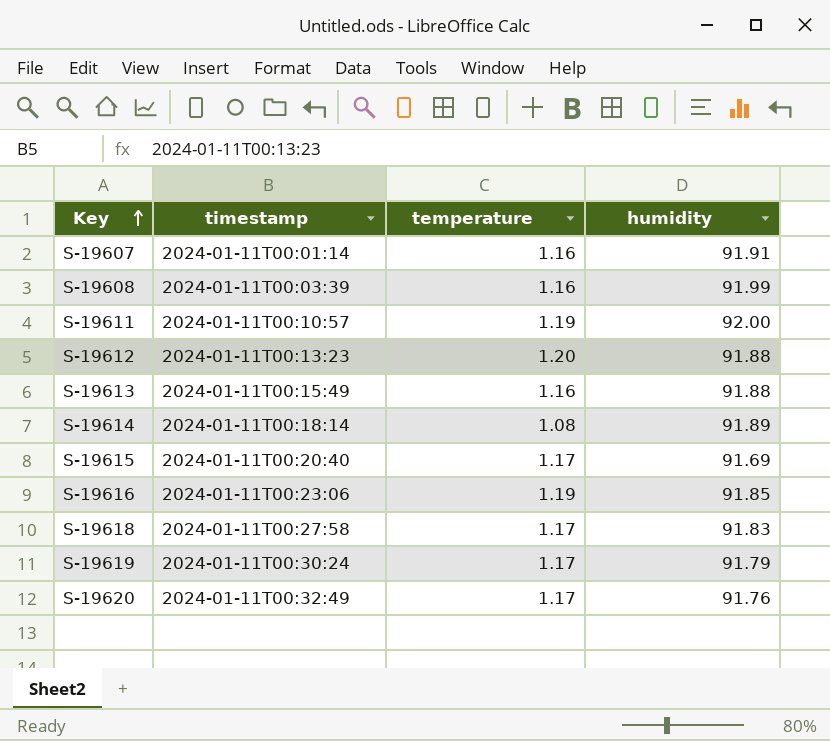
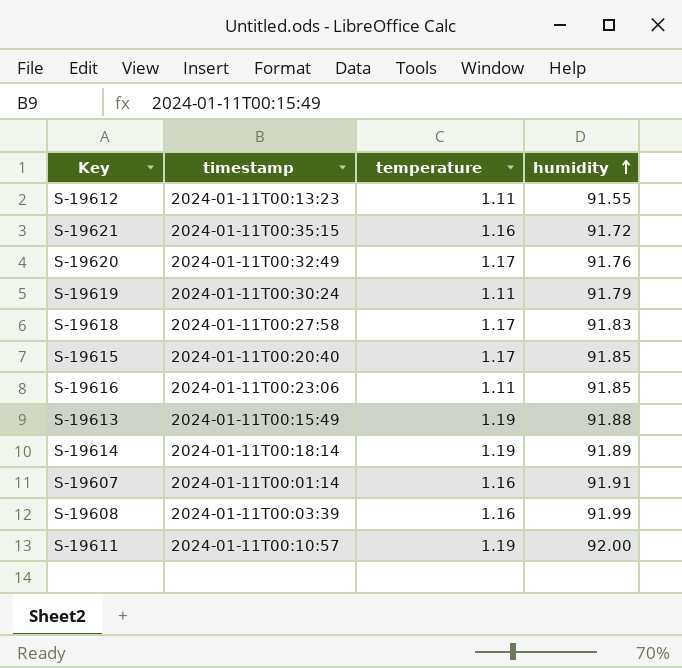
row order: Key ascending -> humidity ascending
S-19612 | temperature: 1.20 -> 1.11
S-19612 | humidity: 91.88 -> 91.55
row S-19621: none -> 2024-01-11T00:35:15 | 1.16 | 91.72
S-19619 | temperature: 1.17 -> 1.11
S-19615 | humidity: 91.69 -> 91.85
S-19616 | temperature: 1.19 -> 1.11
S-19613 | temperature: 1.16 -> 1.19
S-19614 | temperature: 1.08 -> 1.19

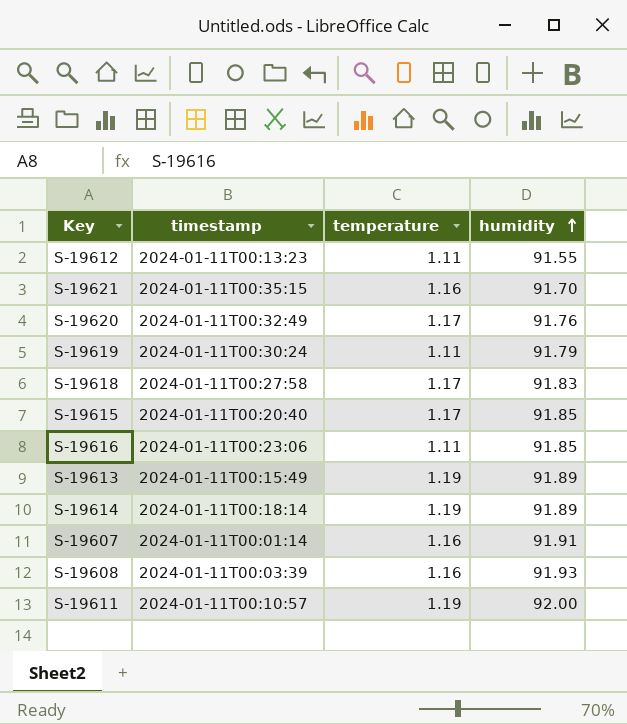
S-19621 | humidity: 91.72 -> 91.70
S-19613 | humidity: 91.88 -> 91.89
S-19608 | humidity: 91.99 -> 91.93

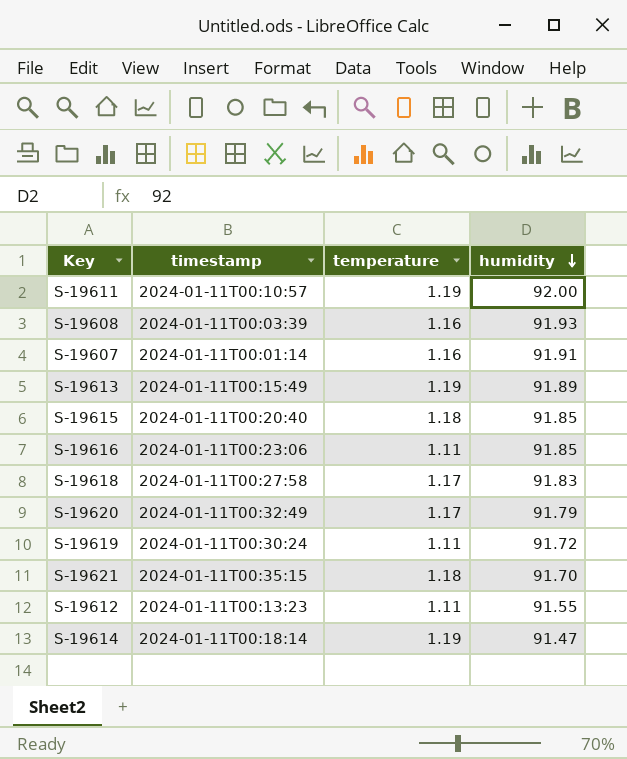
row order: humidity ascending -> humidity descending
S-19615 | temperature: 1.17 -> 1.18
S-19620 | humidity: 91.76 -> 91.79
S-19619 | humidity: 91.79 -> 91.72
S-19621 | temperature: 1.16 -> 1.18
S-19614 | humidity: 91.89 -> 91.47

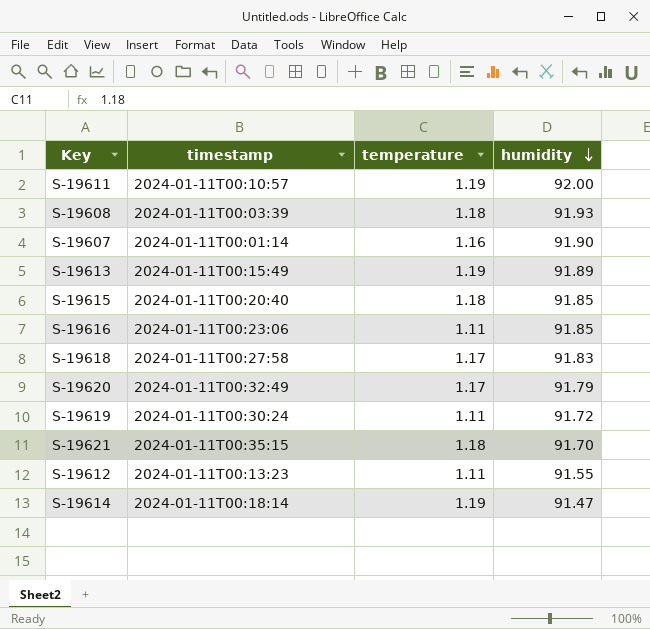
S-19608 | temperature: 1.16 -> 1.18
S-19607 | humidity: 91.91 -> 91.90

